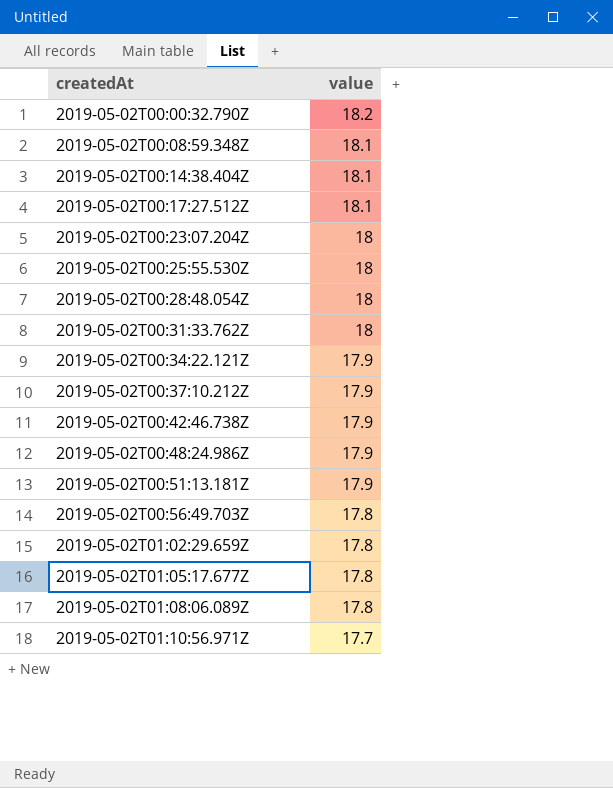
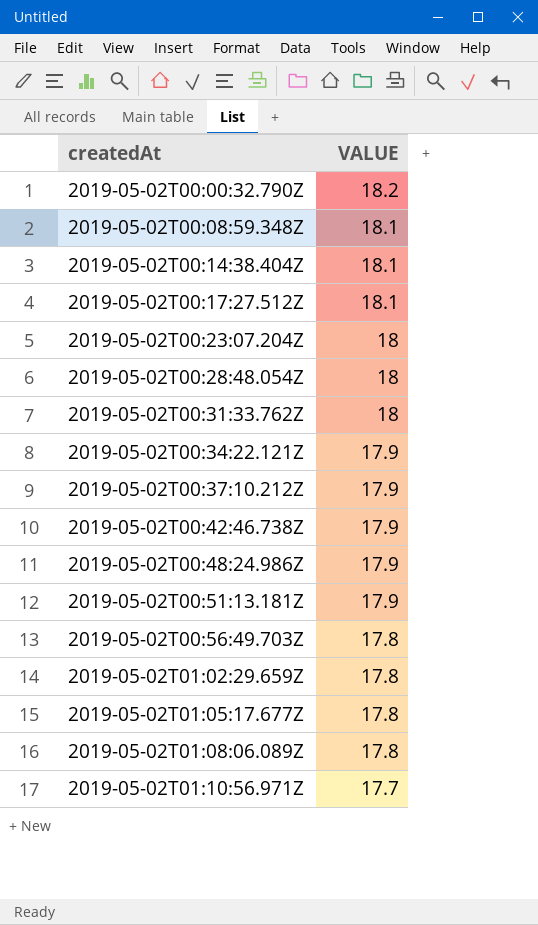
column name: value -> VALUE
row 2019-05-02T00:25:55.530Z: 18 -> none

